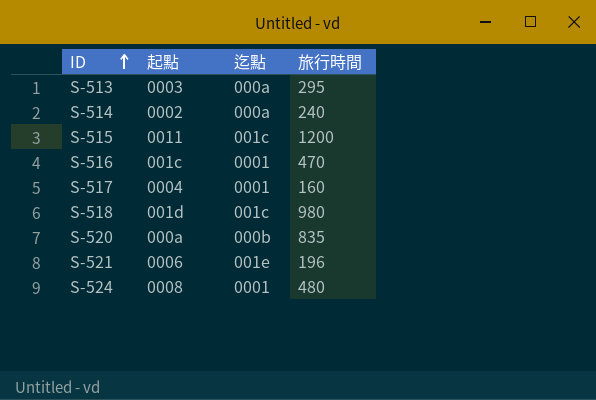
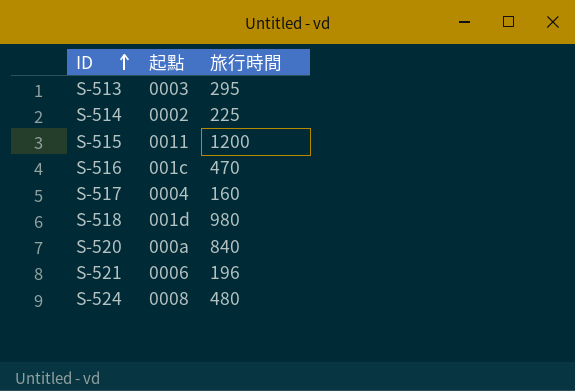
column 迄點 | position: 3 -> none
S-514 | 旅行時間: 240 -> 225
S-520 | 旅行時間: 835 -> 840

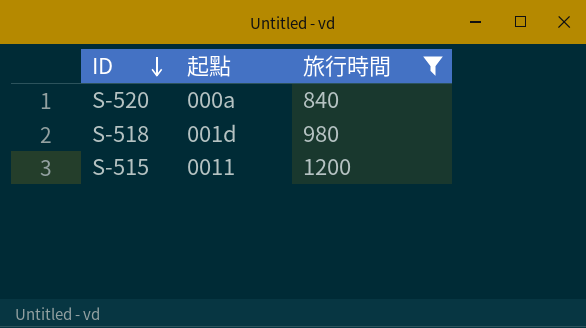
filter: none -> 旅行時間 >= 840
row order: ID ascending -> ID descending

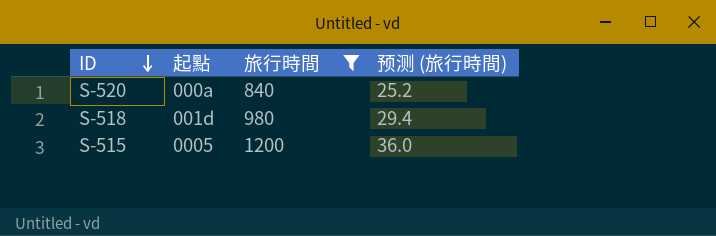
column 预测 (旅行時間) | formula: none -> [旅行時間] * 0.03
S-515 | 起點: 0011 -> 0005

